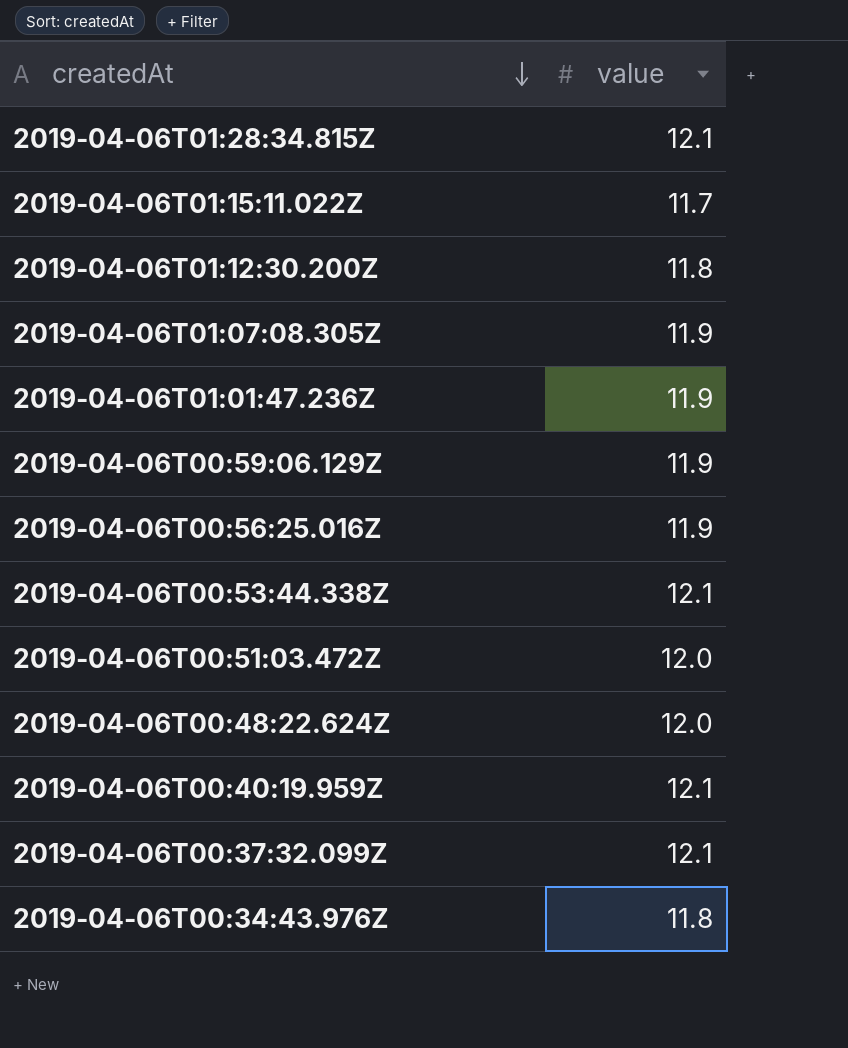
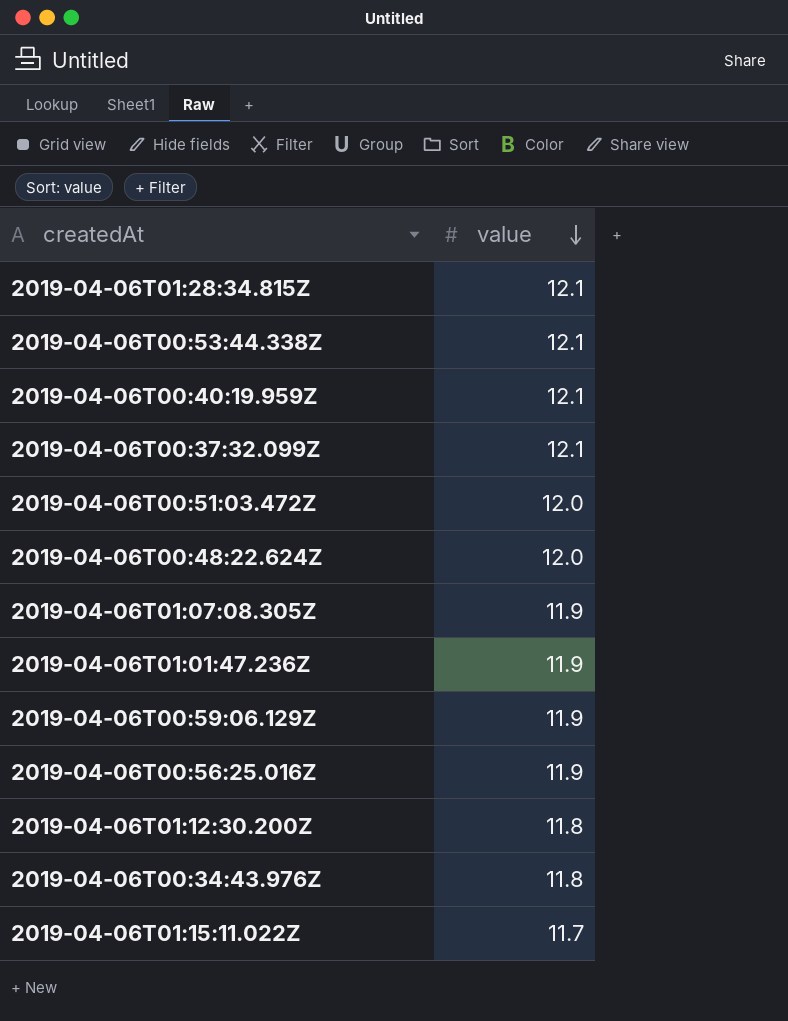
row order: createdAt descending -> value descending

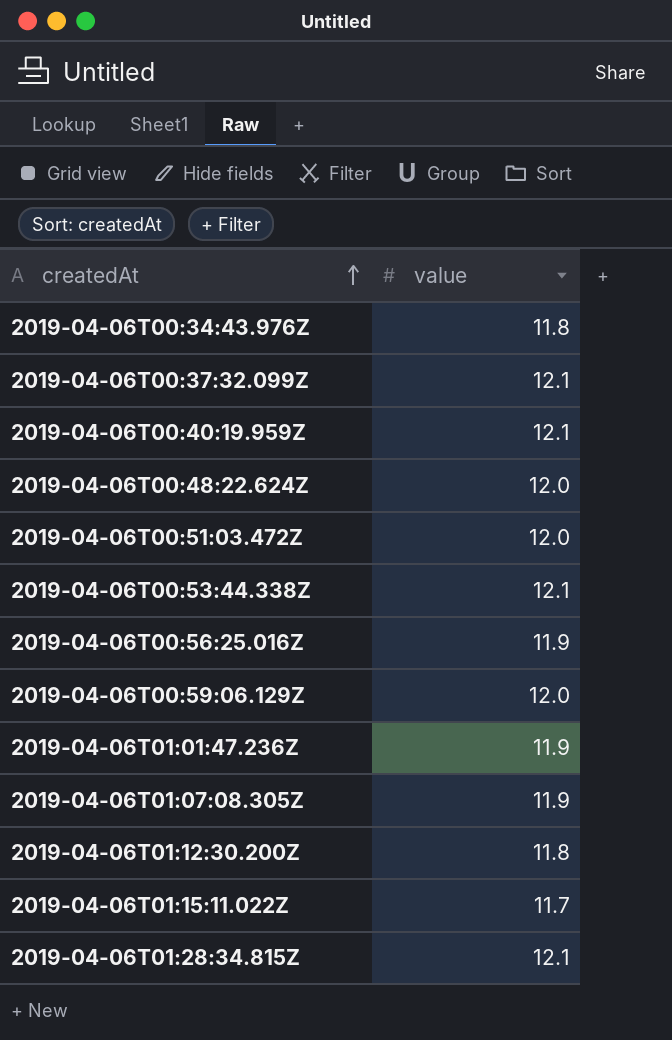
row order: value descending -> createdAt ascending
2019-04-06T00:59:06.129Z | value: 11.9 -> 12.0

